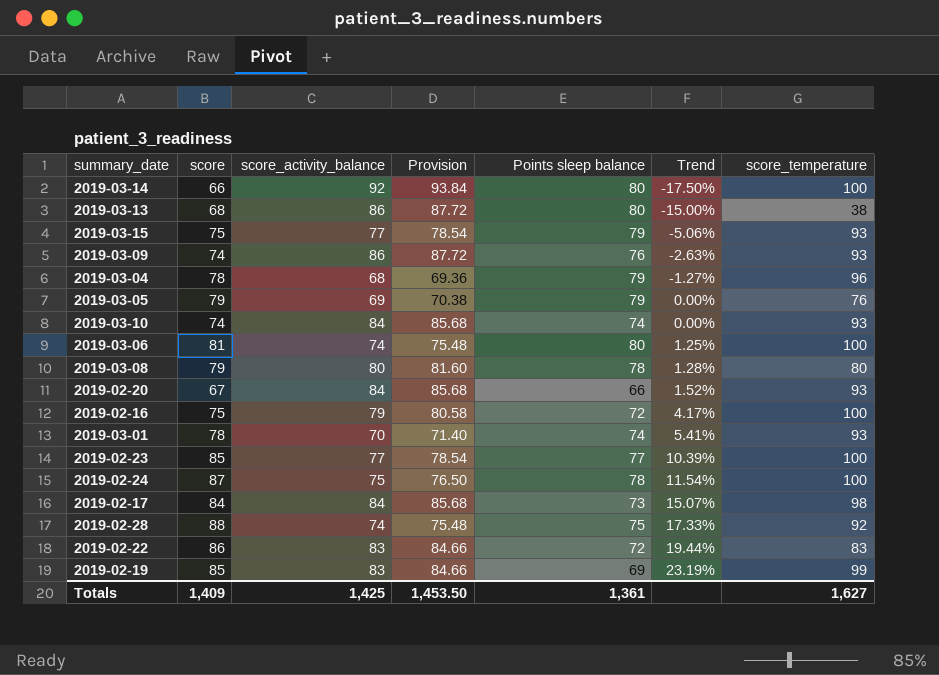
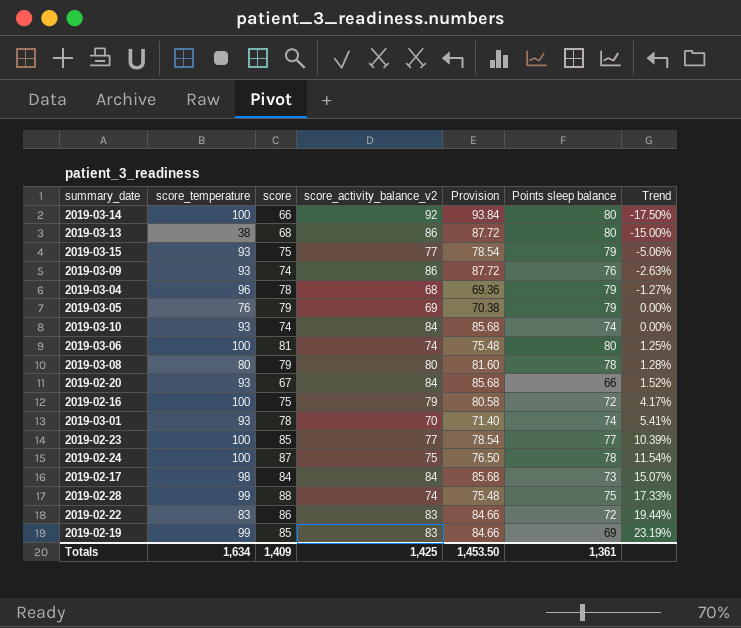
column score_temperature | position: 7 -> 2
column name: score_activity_balance -> score_activity_balance_v2
2019-02-28 | score_temperature: 92 -> 99
Totals | score_temperature: 1,627 -> 1,634

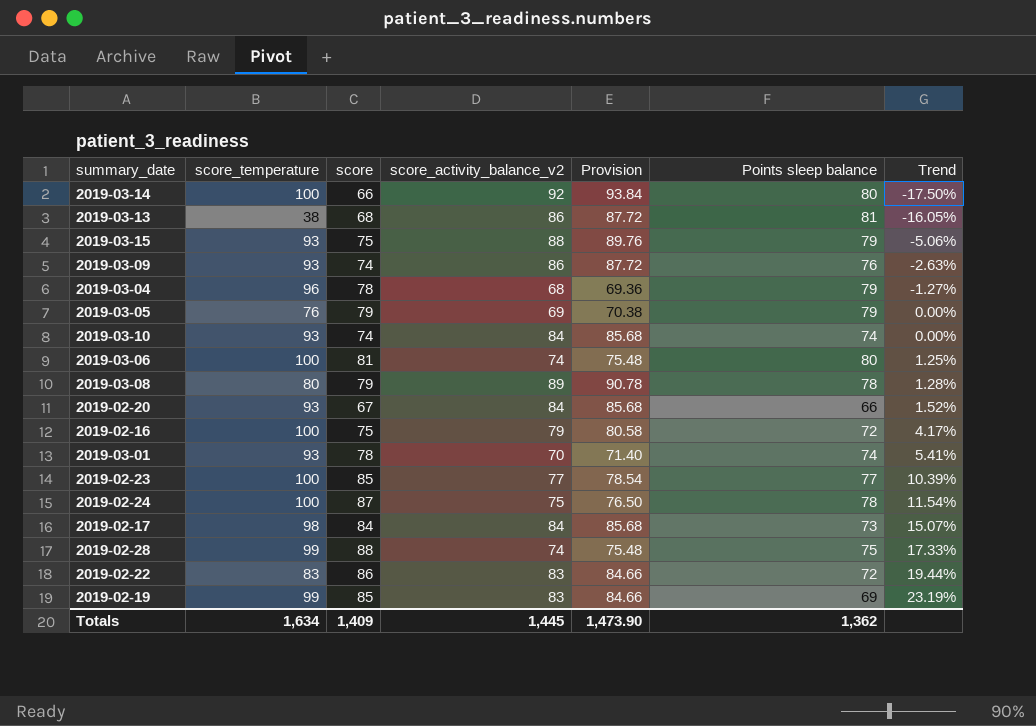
2019-03-13 | Points sleep balance: 80 -> 81
2019-03-13 | Trend: -15.00% -> -16.05%
2019-03-15 | score_activity_balance_v2: 77 -> 88
2019-03-15 | Provision: 78.54 -> 89.76
2019-03-08 | score_activity_balance_v2: 80 -> 89
2019-03-08 | Provision: 81.60 -> 90.78
Totals | score_activity_balance_v2: 1,425 -> 1,445
Totals | Provision: 1,453.50 -> 1,473.90
Totals | Points sleep balance: 1,361 -> 1,362

